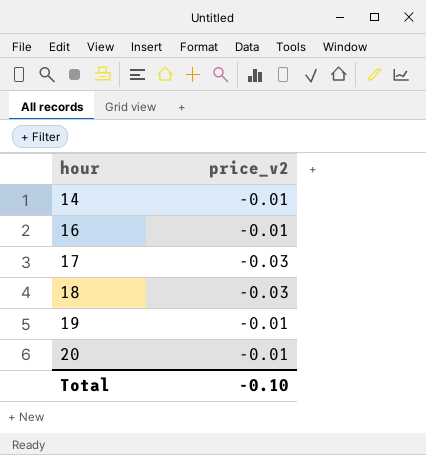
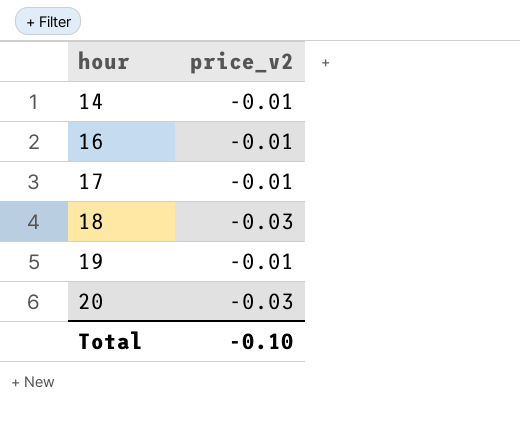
17 | price_v2: -0.03 -> -0.01
20 | price_v2: -0.01 -> -0.03

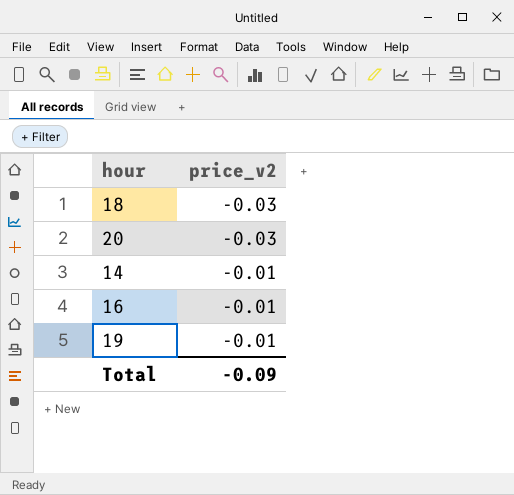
row order: hour ascending -> price_v2 ascending
row 17: -0.01 -> none
Total | price_v2: -0.10 -> -0.09

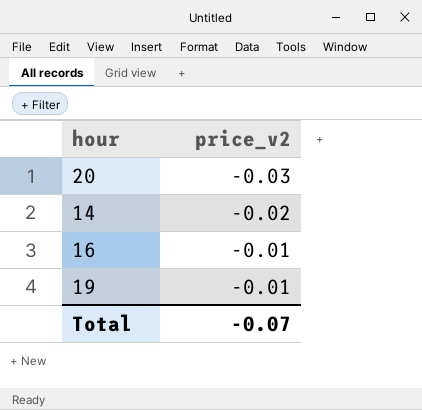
row 18: -0.03 -> none
14 | price_v2: -0.01 -> -0.02
Total | price_v2: -0.09 -> -0.07

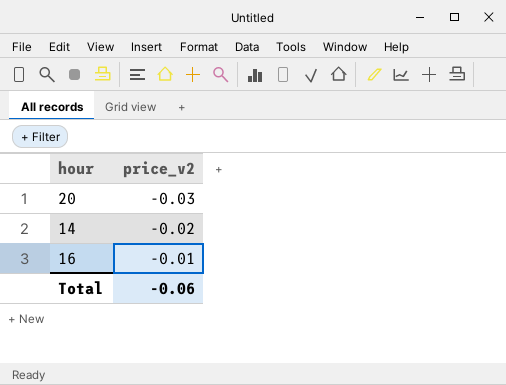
row 19: -0.01 -> none
Total | price_v2: -0.07 -> -0.06

